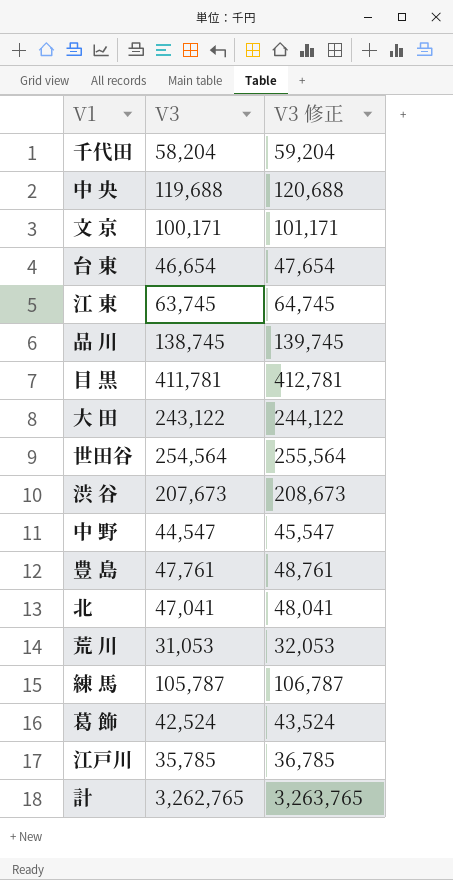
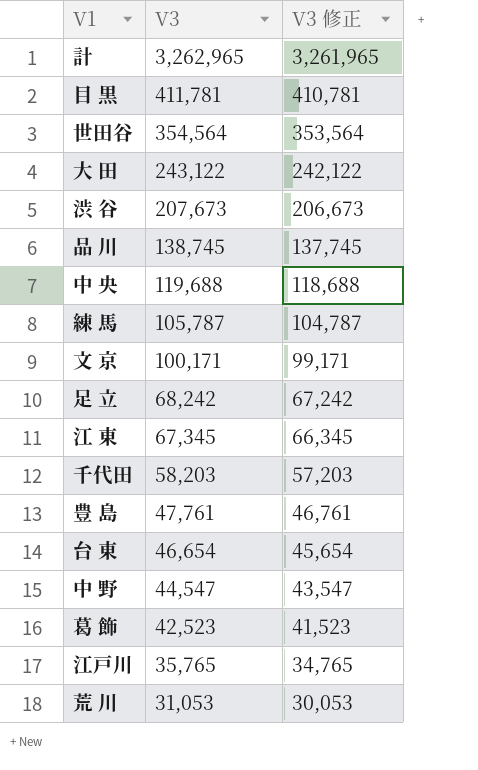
row order: none -> V3 descending
column V3 修正 | formula: [V3] + 1000 -> [V3] - 1000
row 北: 47,041 | 48,041 -> none
計 | V3: 3,262,765 -> 3,262,965
世田谷 | V3: 254,564 -> 354,564
row 足 立: none -> 68,242 | 67,242
江 東 | V3: 63,745 -> 67,345
千代田 | V3: 58,204 -> 58,203
葛 飾 | V3: 42,524 -> 42,523
江戸川 | V3: 35,785 -> 35,765

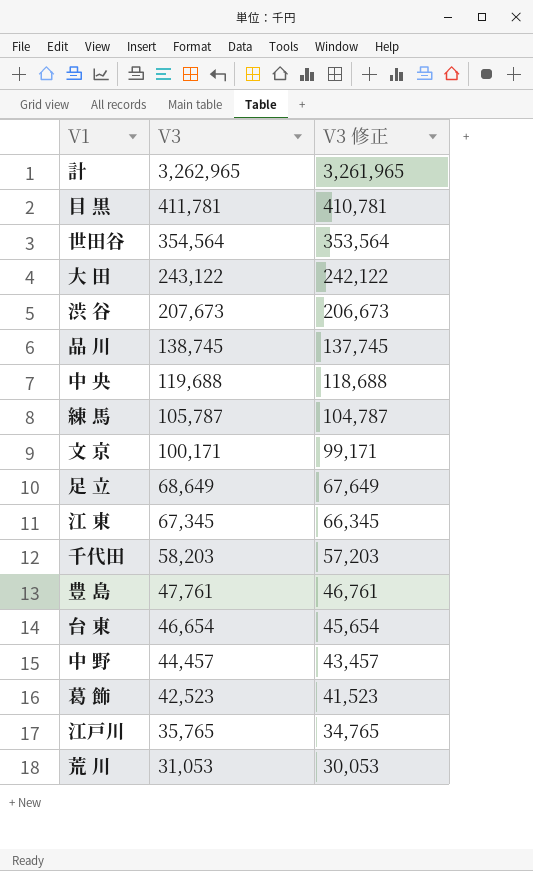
足 立 | V3: 68,242 -> 68,649
足 立 | V3 修正: 67,242 -> 67,649
中 野 | V3: 44,547 -> 44,457
中 野 | V3 修正: 43,547 -> 43,457

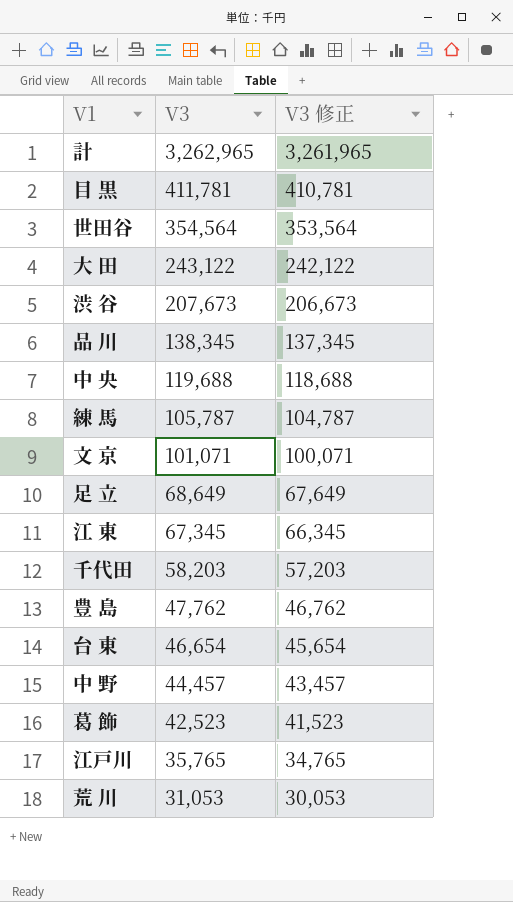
品 川 | V3: 138,745 -> 138,345
品 川 | V3 修正: 137,745 -> 137,345
文 京 | V3: 100,171 -> 101,071
文 京 | V3 修正: 99,171 -> 100,071
豊 島 | V3: 47,761 -> 47,762
豊 島 | V3 修正: 46,761 -> 46,762

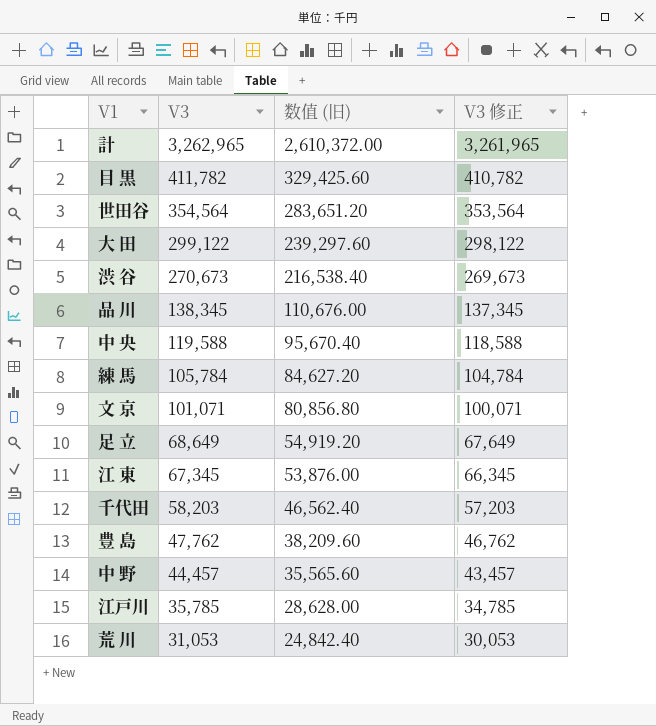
column 数值 (旧) | formula: none -> [V3] * 0.8
row 台 東: 46,654 | 45,654 -> none
row 葛 飾: 42,523 | 41,523 -> none
目 黒 | V3: 411,781 -> 411,782
目 黒 | V3 修正: 410,781 -> 410,782
大 田 | V3: 243,122 -> 299,122
大 田 | V3 修正: 242,122 -> 298,122
渋 谷 | V3: 207,673 -> 270,673
渋 谷 | V3 修正: 206,673 -> 269,673
中 央 | V3: 119,688 -> 119,588
中 央 | V3 修正: 118,688 -> 118,588
練 馬 | V3: 105,787 -> 105,784
練 馬 | V3 修正: 104,787 -> 104,784
江戸川 | V3: 35,765 -> 35,785
江戸川 | V3 修正: 34,765 -> 34,785

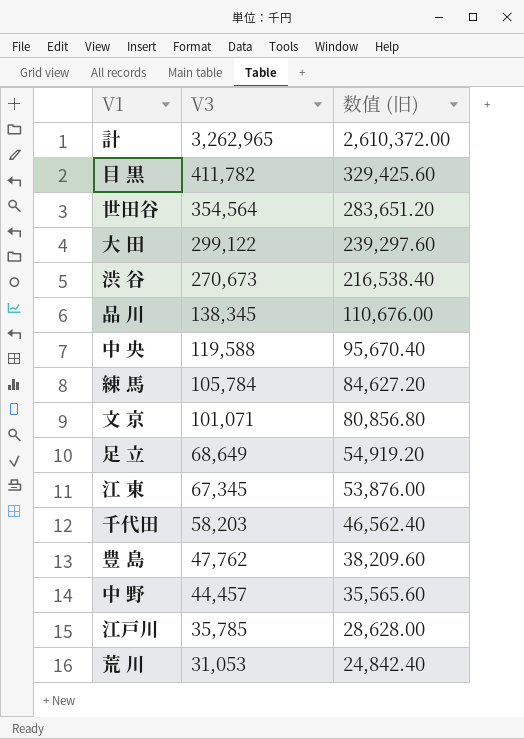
column V3 修正 | formula: [V3] - 1000 -> none

